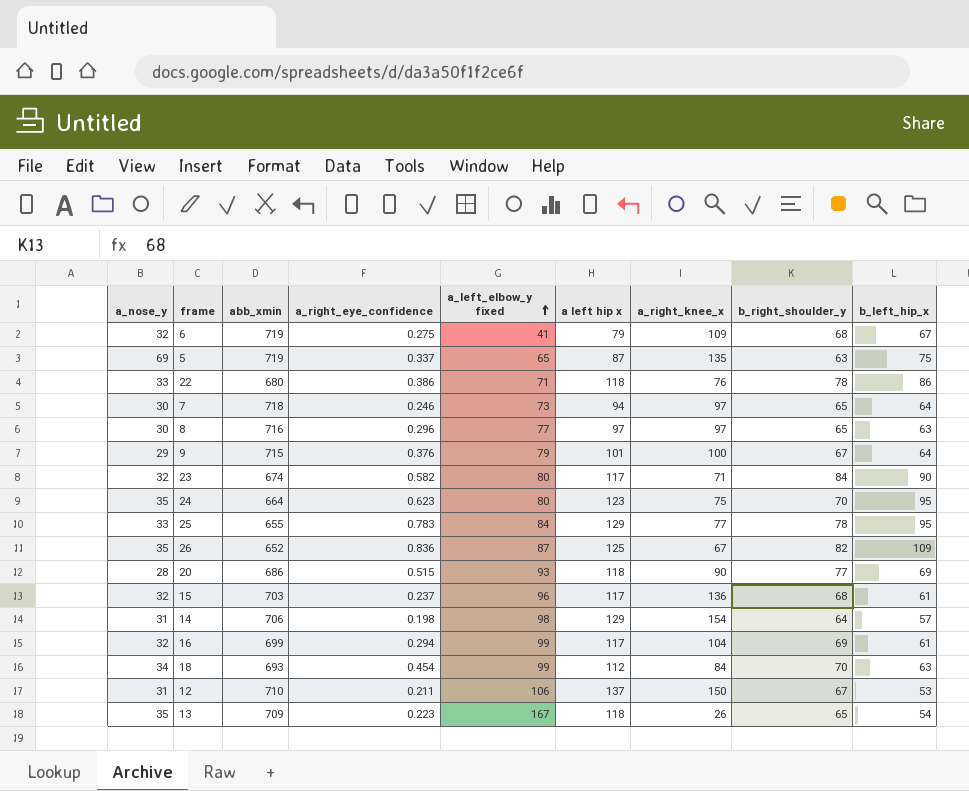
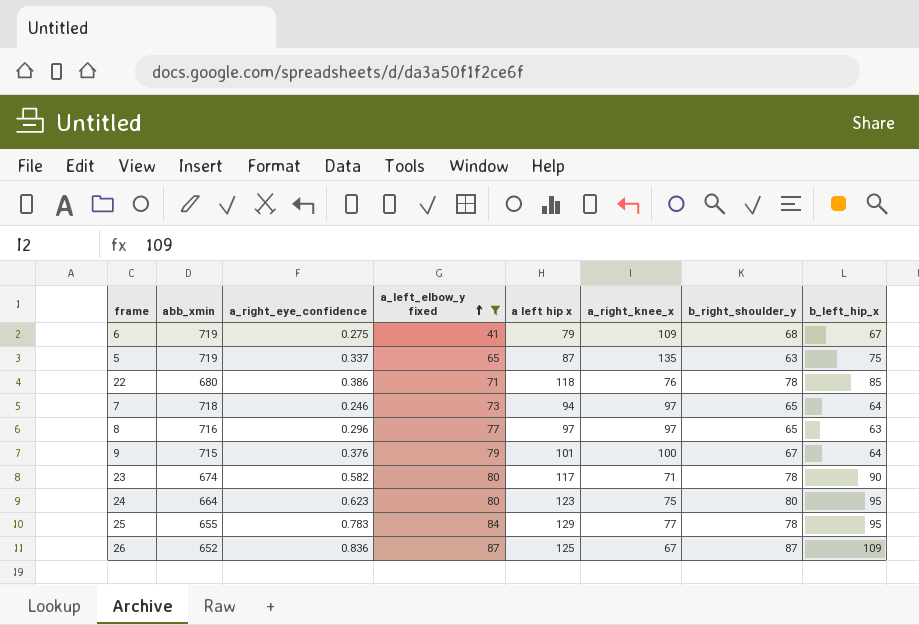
filter: none -> a_left_elbow_y fixed <= 87
column a_nose_y | position: 1 -> none
22 | b_left_hip_x: 86 -> 85
23 | b_right_shoulder_y: 84 -> 78
24 | b_right_shoulder_y: 70 -> 80
26 | b_right_shoulder_y: 82 -> 87

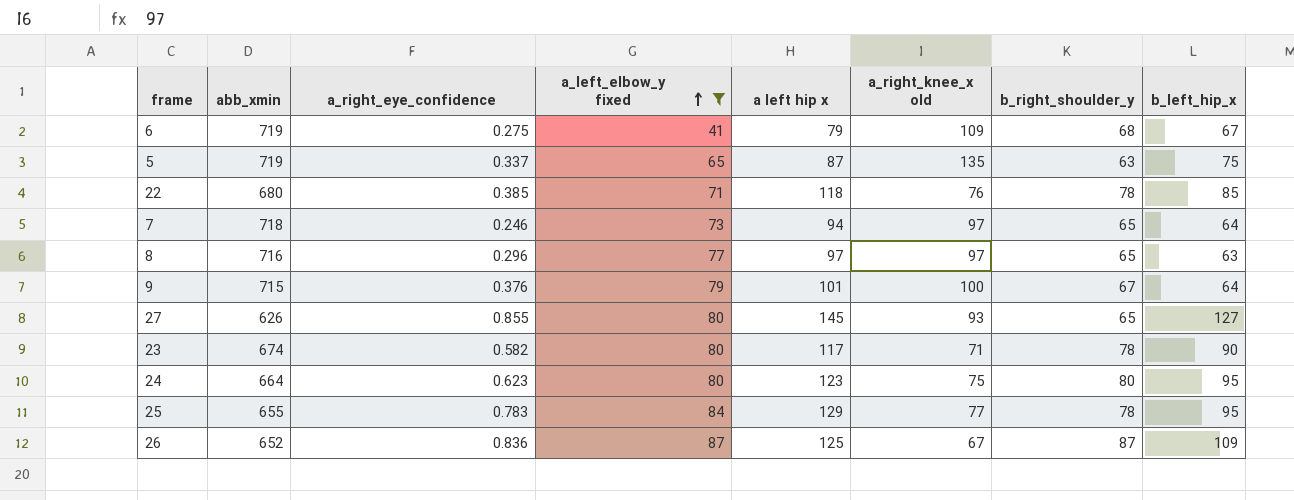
column name: a_right_knee_x -> a_right_knee_x old
22 | a_right_eye_confidence: 0.386 -> 0.385
row 27: none -> 626 | 0.855 | 80 | 145 | 93 | 65 | 127

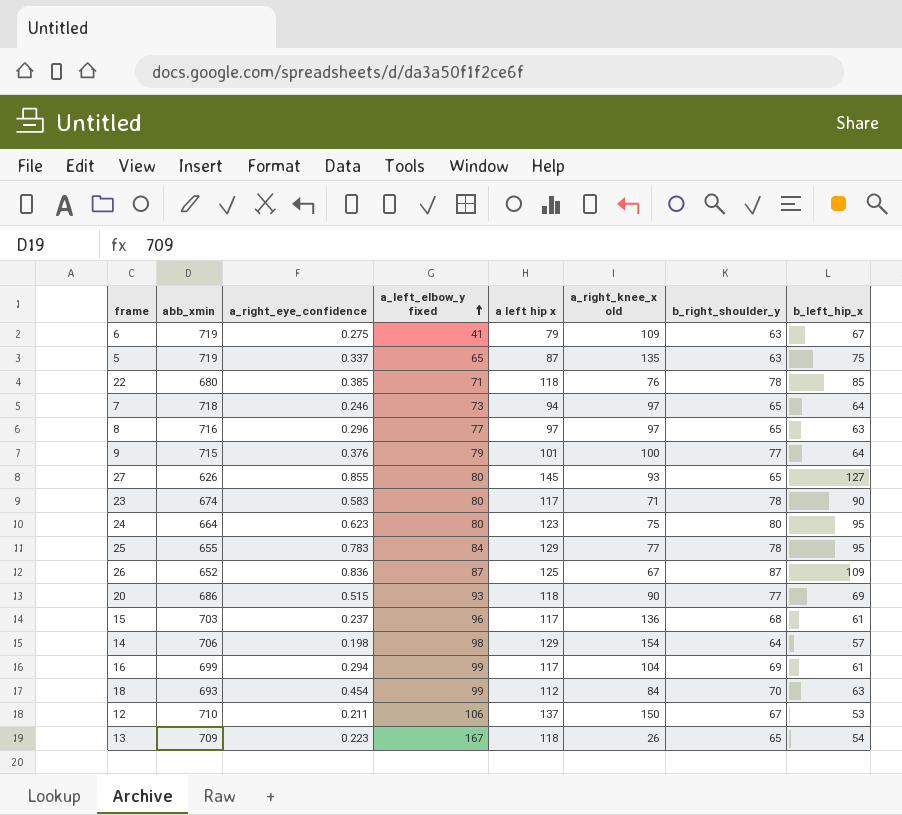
filter: a_left_elbow_y fixed <= 87 -> none
6 | b_right_shoulder_y: 68 -> 63
9 | b_right_shoulder_y: 67 -> 77
23 | a_right_eye_confidence: 0.582 -> 0.583

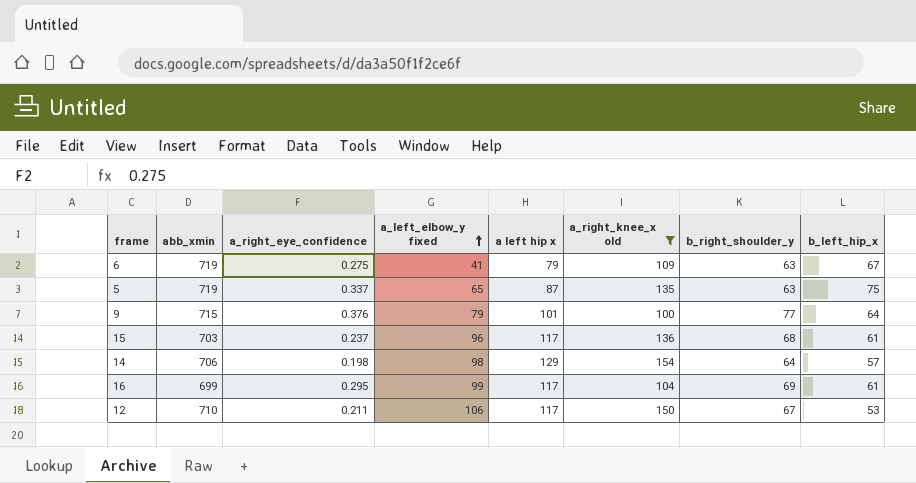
filter: none -> a_right_knee_x old >= 100
16 | a_right_eye_confidence: 0.294 -> 0.295
12 | a left hip x: 137 -> 117

